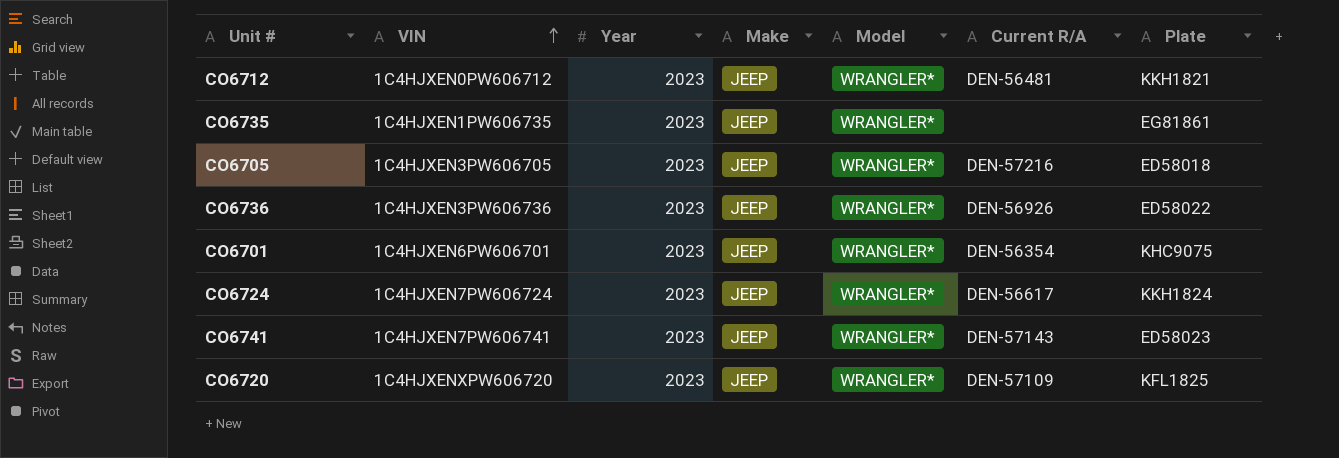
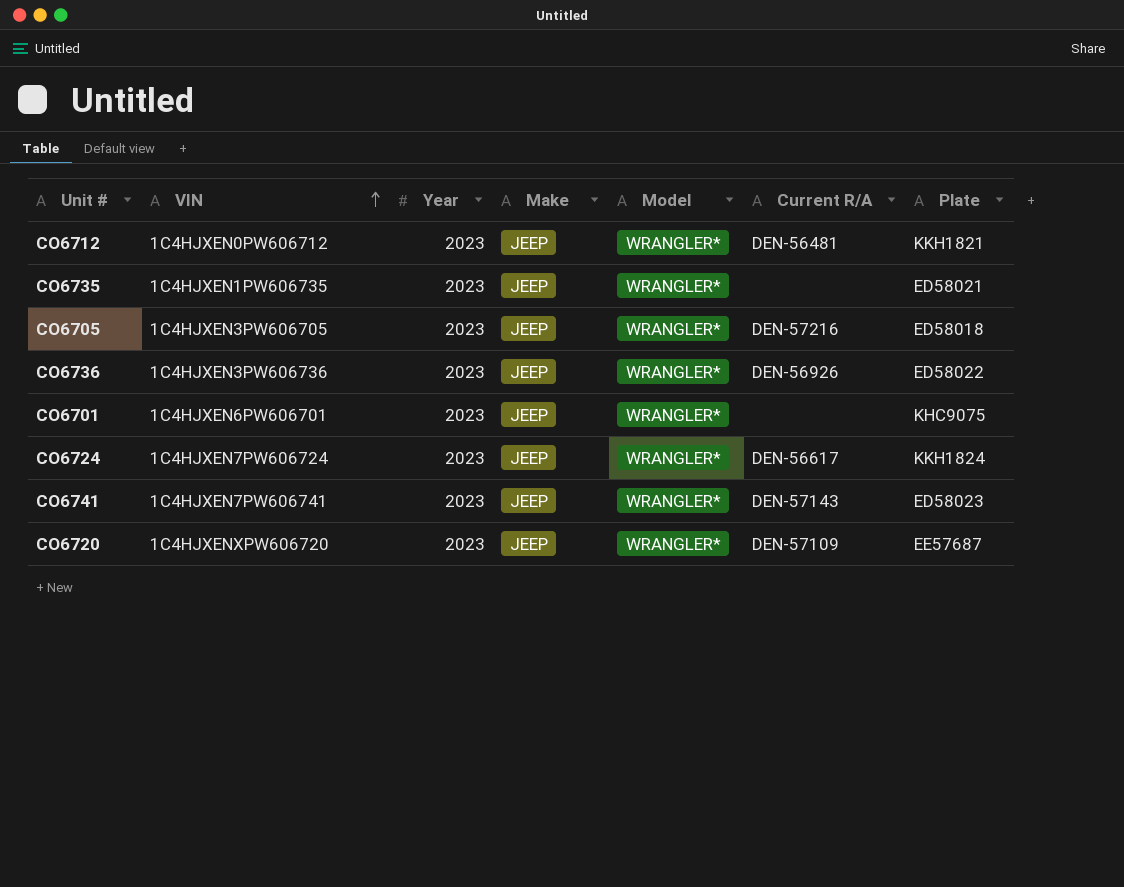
CO6735 | Plate: EG81861 -> ED58021
CO6701 | Current R/A: DEN-56354 -> none
CO6720 | Plate: KFL1825 -> EE57687

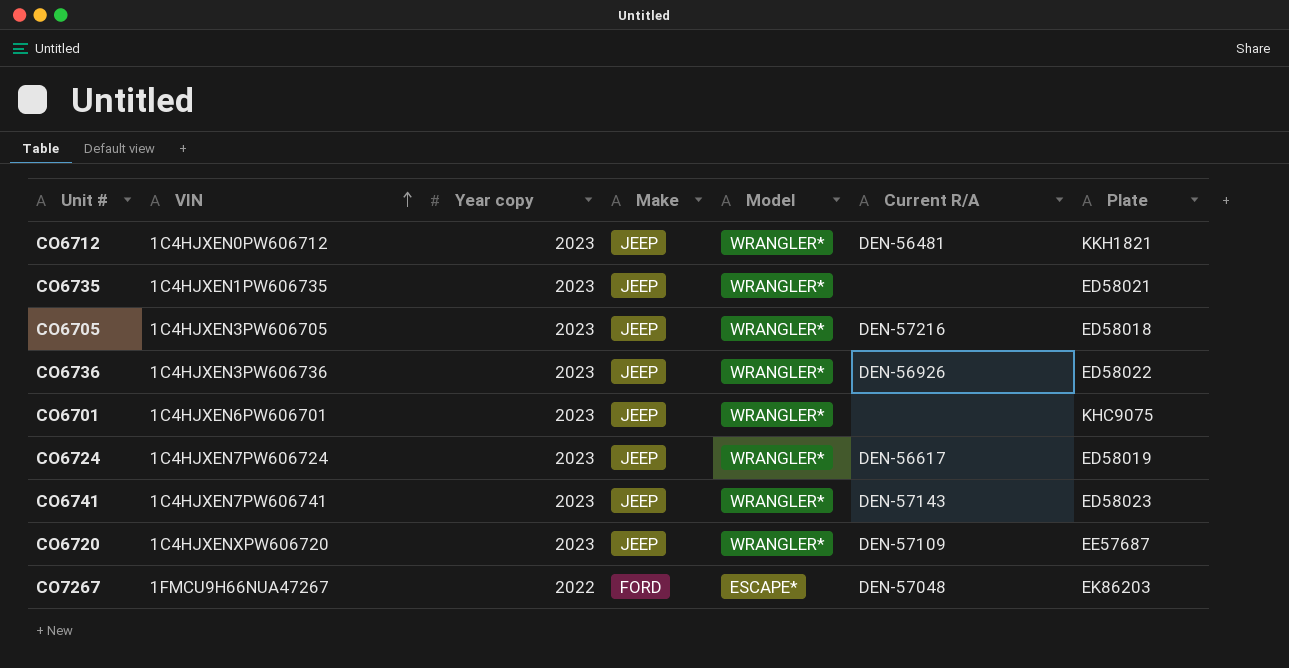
column name: Year -> Year copy
CO6724 | Plate: KKH1824 -> ED58019
row CO7267: none -> 1FMCU9H66NUA47267 | 2022 | FORD | ESCAPE* | DEN-57048 | EK86203

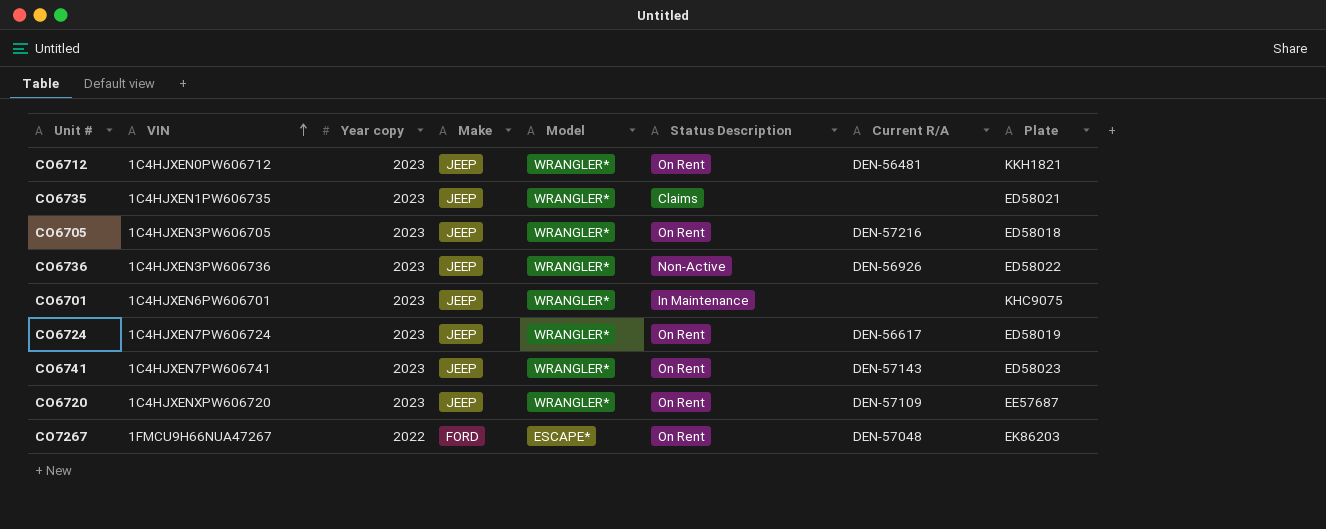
column Status Description | position: none -> 6

